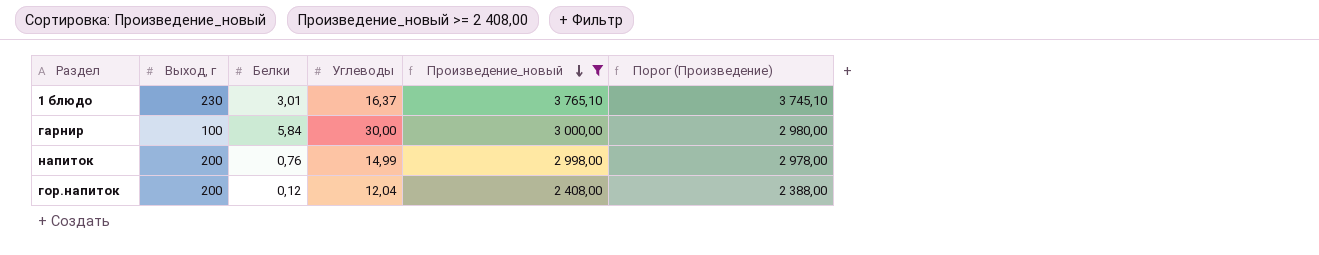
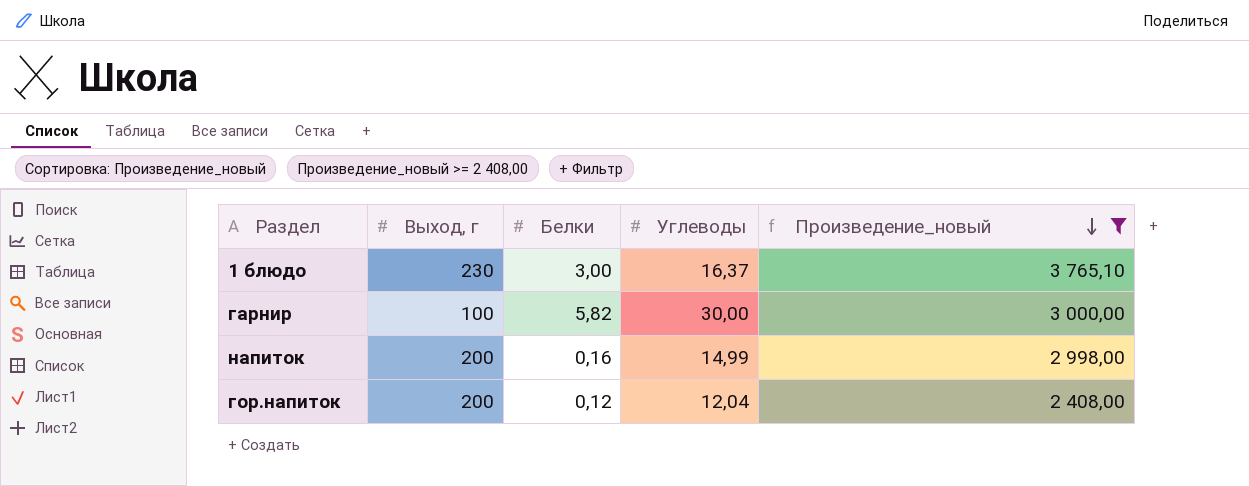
column Порог (Произведение) | formula: [Произведение_новый] - 20 -> none
1 блюдо | Белки: 3,01 -> 3,00
гарнир | Белки: 5,84 -> 5,82
напиток | Белки: 0,76 -> 0,16

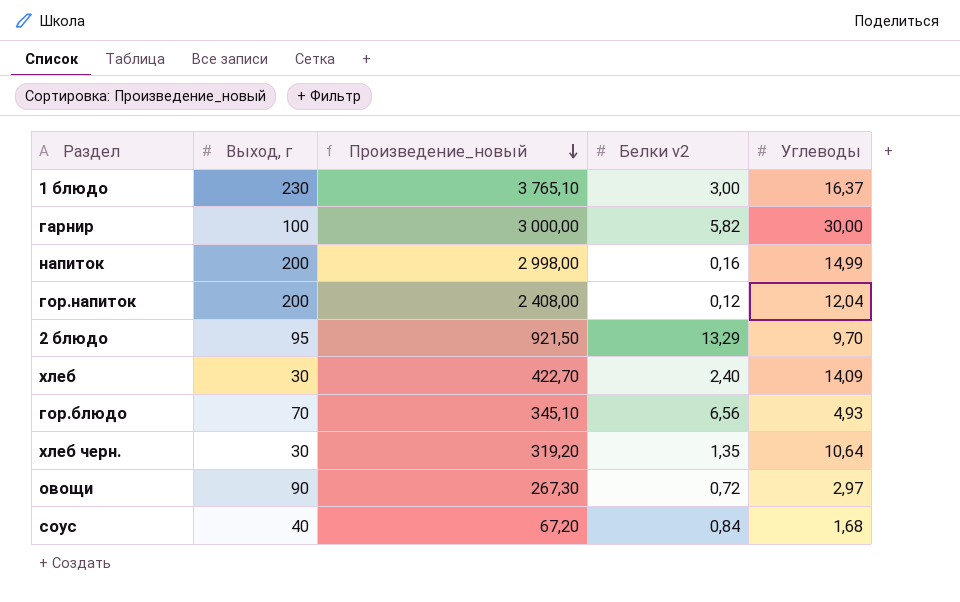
filter: Произведение_новый >= 2 408,00 -> none
column Произведение_новый | position: 5 -> 3
column name: Белки -> Белки v2

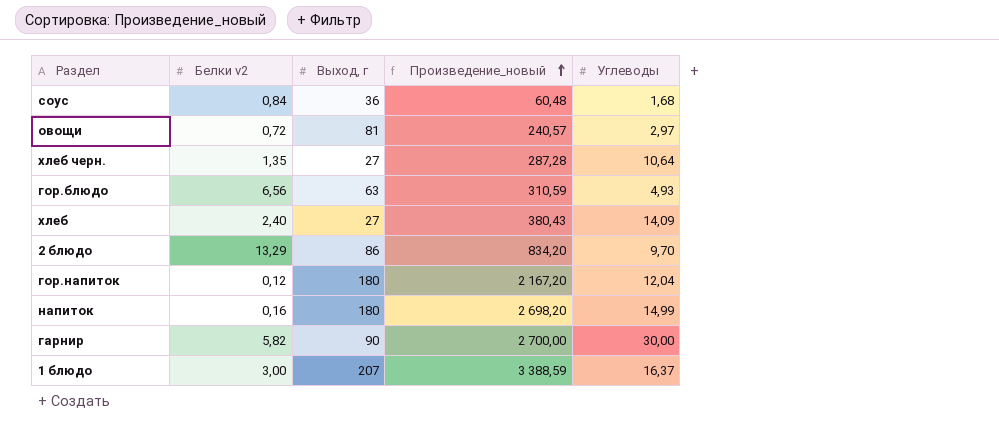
row order: Произведение_новый descending -> Произведение_новый ascending
column Белки v2 | position: 4 -> 2
соус | Выход, г: 40 -> 36
соус | Произведение_новый: 67,20 -> 60,48
овощи | Выход, г: 90 -> 81
овощи | Произведение_новый: 267,30 -> 240,57
хлеб черн. | Выход, г: 30 -> 27
хлеб черн. | Произведение_новый: 319,20 -> 287,28
гор.блюдо | Выход, г: 70 -> 63
гор.блюдо | Произведение_новый: 345,10 -> 310,59
хлеб | Выход, г: 30 -> 27
хлеб | Произведение_новый: 422,70 -> 380,43
2 блюдо | Выход, г: 95 -> 86
2 блюдо | Произведение_новый: 921,50 -> 834,20
гор.напиток | Выход, г: 200 -> 180
гор.напиток | Произведение_новый: 2 408,00 -> 2 167,20
напиток | Выход, г: 200 -> 180
напиток | Произведение_новый: 2 998,00 -> 2 698,20
гарнир | Выход, г: 100 -> 90
гарнир | Произведение_новый: 3 000,00 -> 2 700,00
1 блюдо | Выход, г: 230 -> 207
1 блюдо | Произведение_новый: 3 765,10 -> 3 388,59

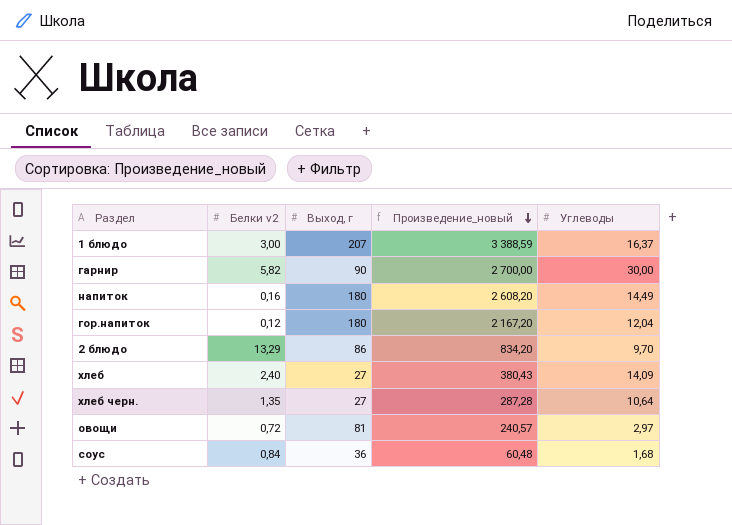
row order: Произведение_новый ascending -> Произведение_новый descending
row гор.блюдо: 6,56 | 63 | 310,59 | 4,93 -> none
напиток | Произведение_новый: 2 698,20 -> 2 608,20
напиток | Углеводы: 14,99 -> 14,49

